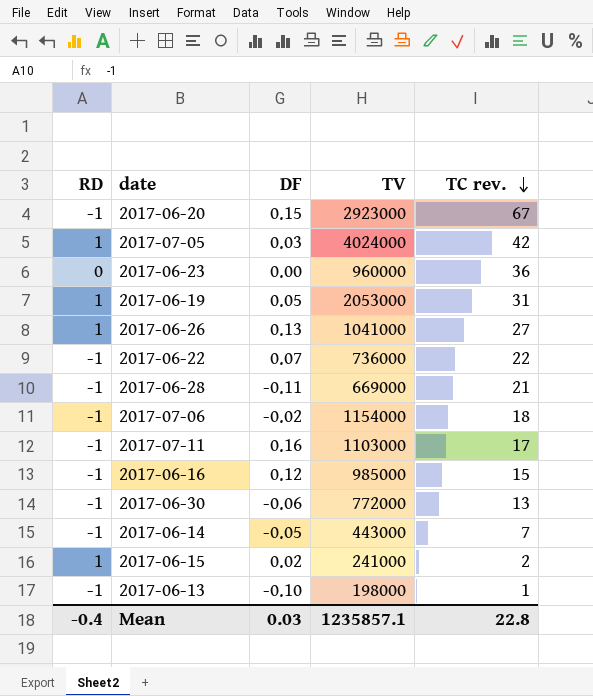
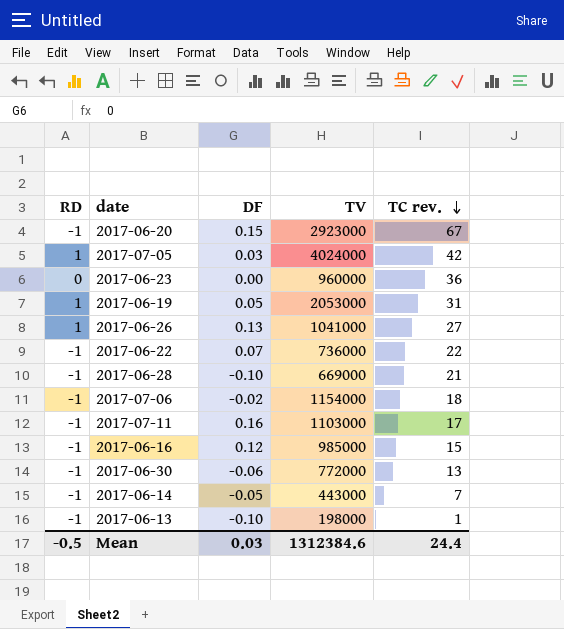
row 2017-06-15: 1 | 0.02 | 241000 | 2 -> none
2017-06-28 | DF: -0.11 -> -0.10
Mean | RD: -0.4 -> -0.5
Mean | TV: 1235857.1 -> 1312384.6
Mean | TC rev.: 22.8 -> 24.4

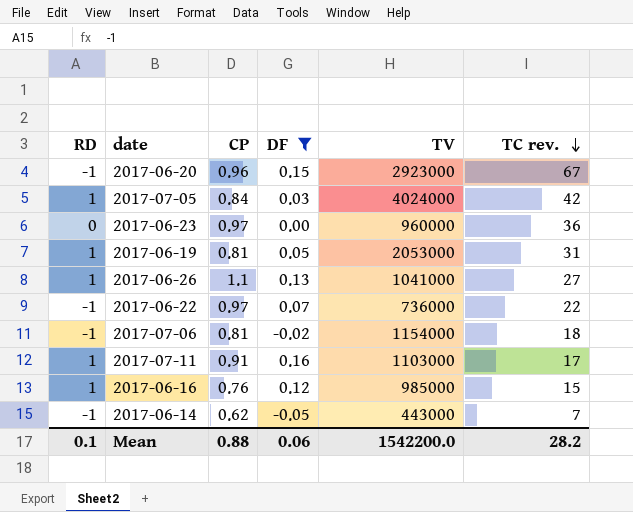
filter: none -> DF >= -0.05
column CP | position: none -> 3
2017-07-11 | RD: -1 -> 1
2017-06-16 | RD: -1 -> 1
Mean | RD: -0.5 -> 0.1
Mean | DF: 0.03 -> 0.06
Mean | TV: 1312384.6 -> 1542200.0
Mean | TC rev.: 24.4 -> 28.2

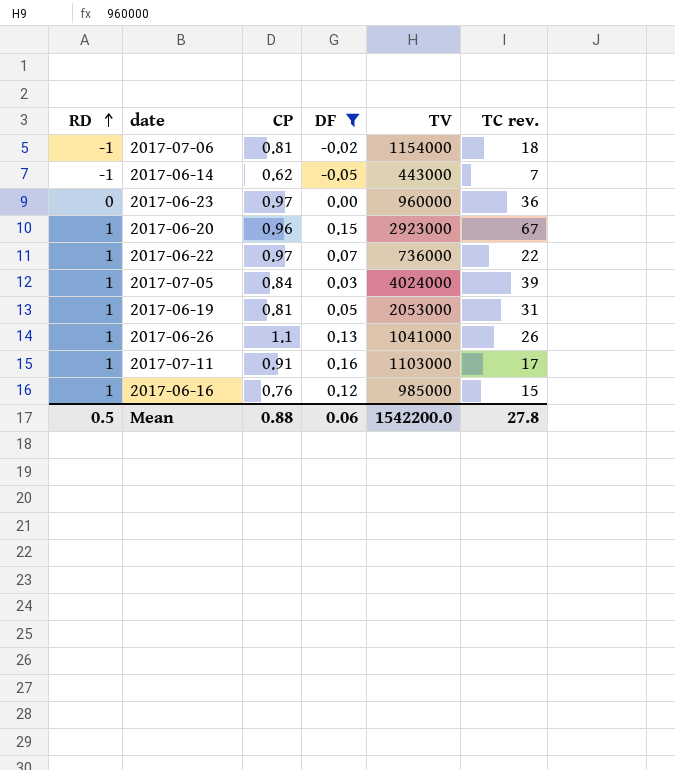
row order: TC rev. descending -> RD ascending
2017-06-20 | RD: -1 -> 1
2017-06-22 | RD: -1 -> 1
2017-07-05 | TC rev.: 42 -> 39
2017-06-26 | TC rev.: 27 -> 26
Mean | RD: 0.1 -> 0.5
Mean | TC rev.: 28.2 -> 27.8

